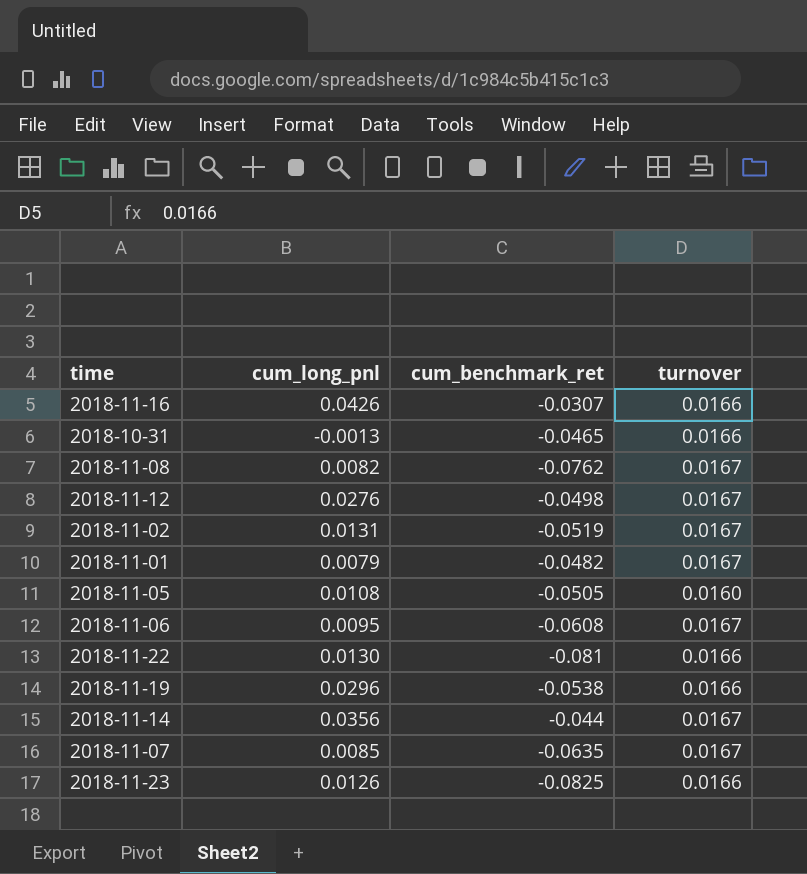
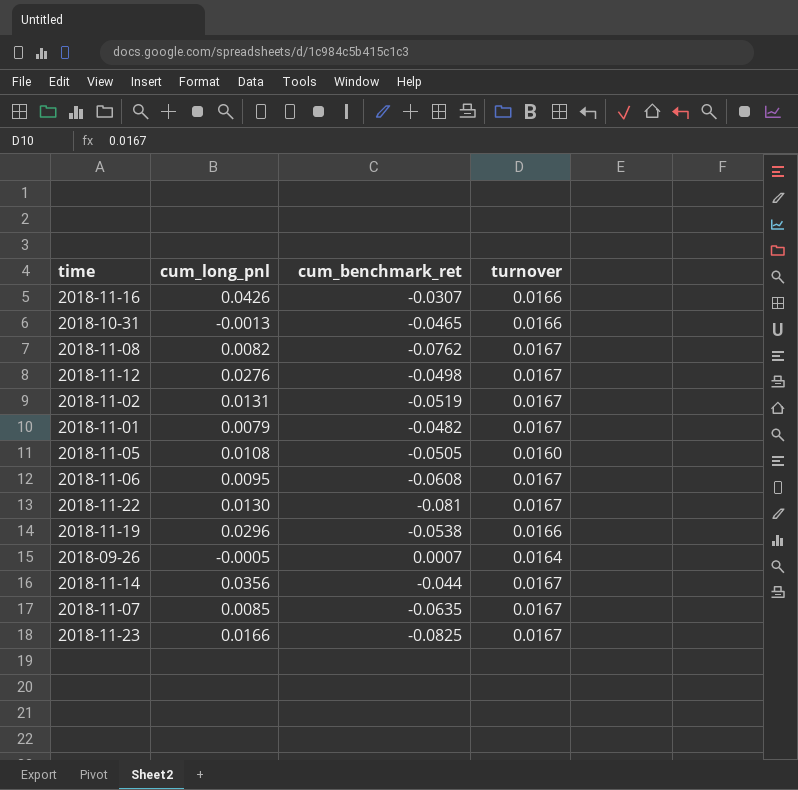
2018-11-22 | turnover: 0.0166 -> 0.0167
row 2018-09-26: none -> -0.0005 | 0.0007 | 0.0164
2018-11-23 | cum_long_pnl: 0.0126 -> 0.0166
2018-11-23 | turnover: 0.0166 -> 0.0167

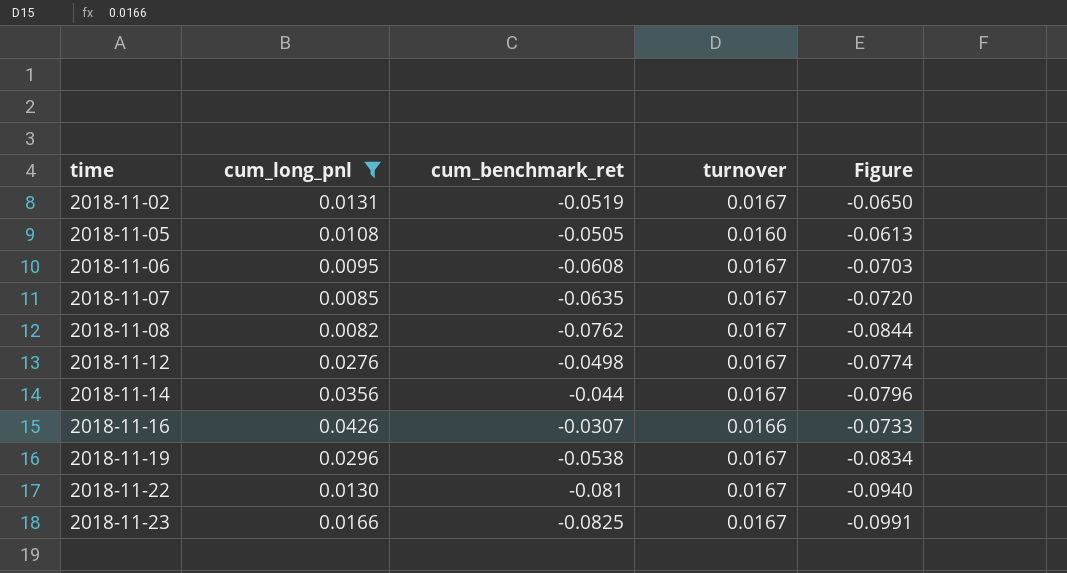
filter: none -> cum_long_pnl >= 0.0082
row order: none -> time ascending
column Figure | formula: none -> [cum_benchmark_ret] - [cum_long_pnl]
2018-11-19 | turnover: 0.0166 -> 0.0167

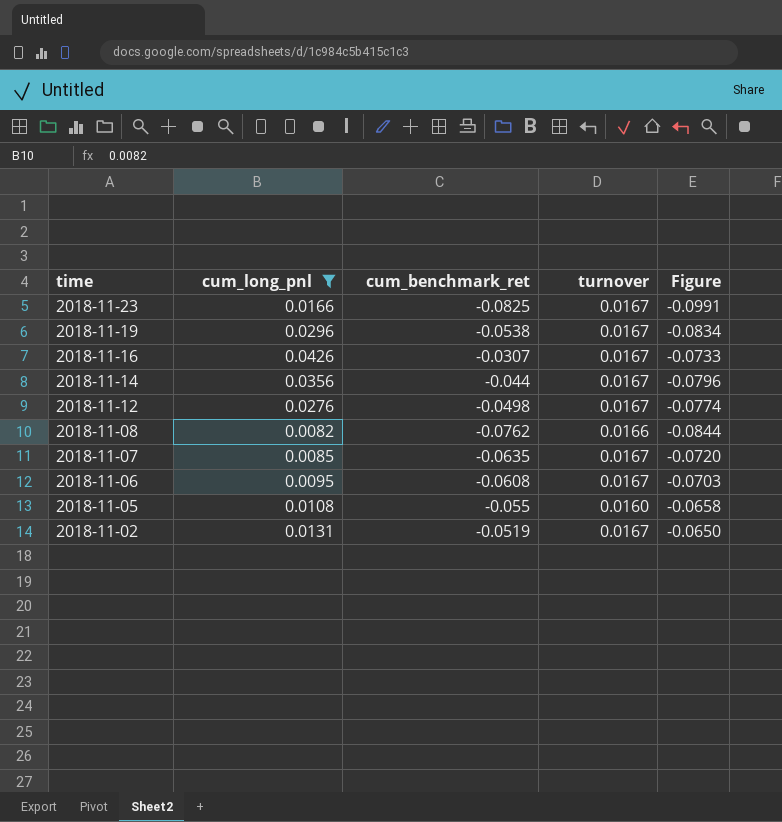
row order: time ascending -> time descending
row 2018-11-22: 0.0130 | -0.081 | 0.0167 | -0.0940 -> none
2018-11-16 | turnover: 0.0166 -> 0.0167
2018-11-08 | turnover: 0.0167 -> 0.0166
2018-11-05 | cum_benchmark_ret: -0.0505 -> -0.055
2018-11-05 | Figure: -0.0613 -> -0.0658

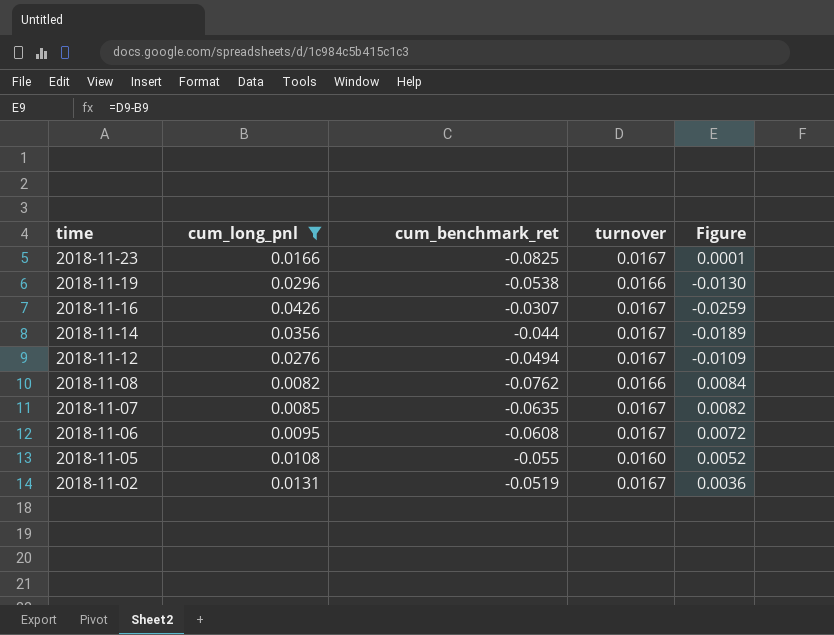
column Figure | formula: [cum_benchmark_ret] - [cum_long_pnl] -> [turnover] - [cum_long_pnl]
2018-11-19 | turnover: 0.0167 -> 0.0166
2018-11-12 | cum_benchmark_ret: -0.0498 -> -0.0494

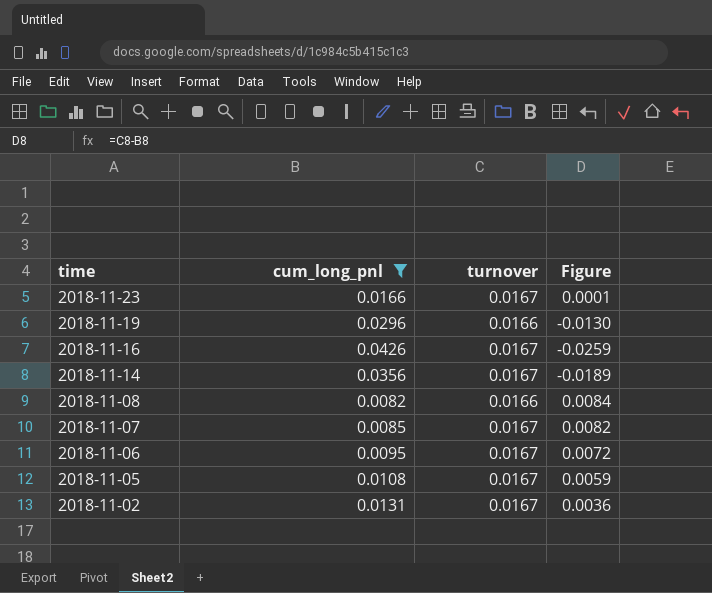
column cum_benchmark_ret | position: 3 -> none
row 2018-11-12: 0.0276 | -0.0494 | 0.0167 | -0.0109 -> none
2018-11-05 | turnover: 0.0160 -> 0.0167
2018-11-05 | Figure: 0.0052 -> 0.0059

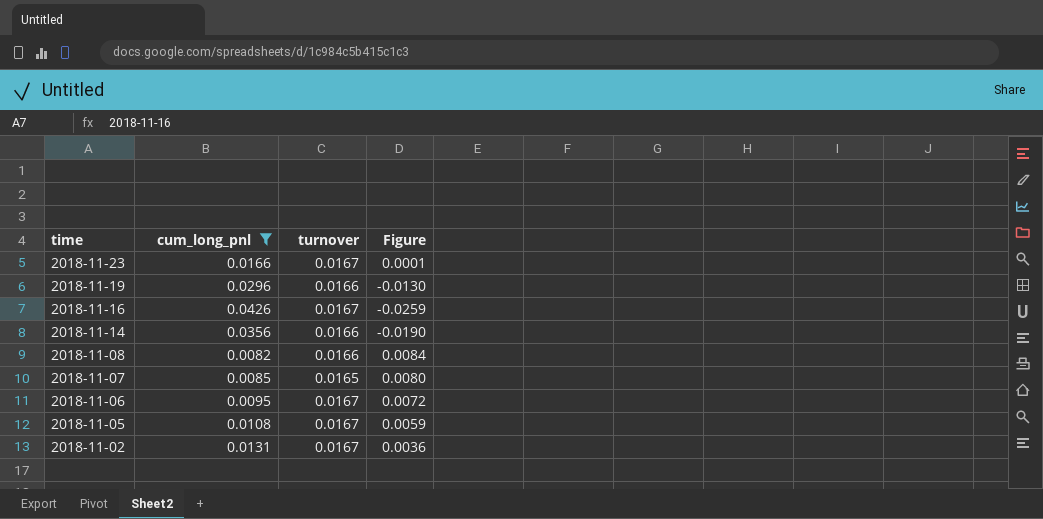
2018-11-14 | turnover: 0.0167 -> 0.0166
2018-11-14 | Figure: -0.0189 -> -0.0190
2018-11-07 | turnover: 0.0167 -> 0.0165
2018-11-07 | Figure: 0.0082 -> 0.0080

